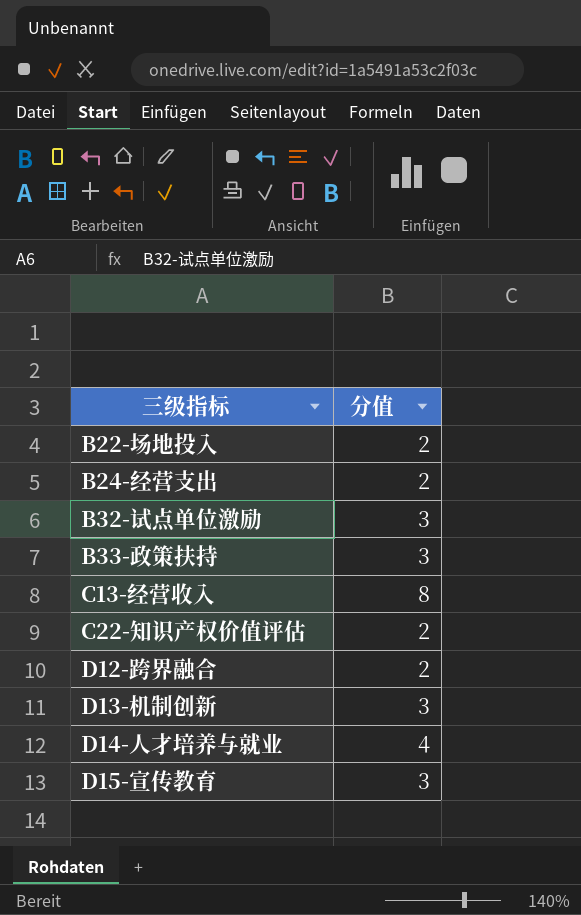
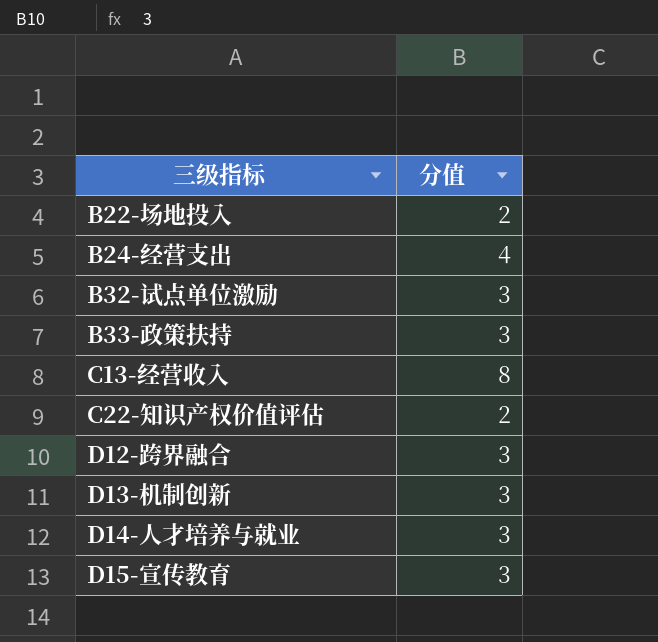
B24-经营支出 | 分值: 2 -> 4
D12-跨界融合 | 分值: 2 -> 3
D14-人才培养与就业 | 分值: 4 -> 3

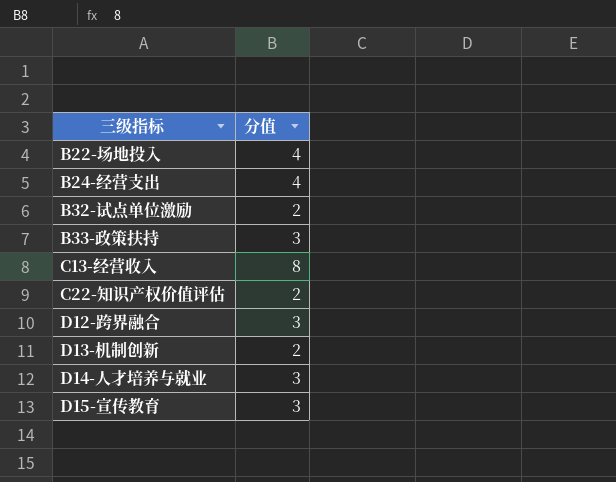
B22-场地投入 | 分值: 2 -> 4
B32-试点单位激励 | 分值: 3 -> 2
D13-机制创新 | 分值: 3 -> 2

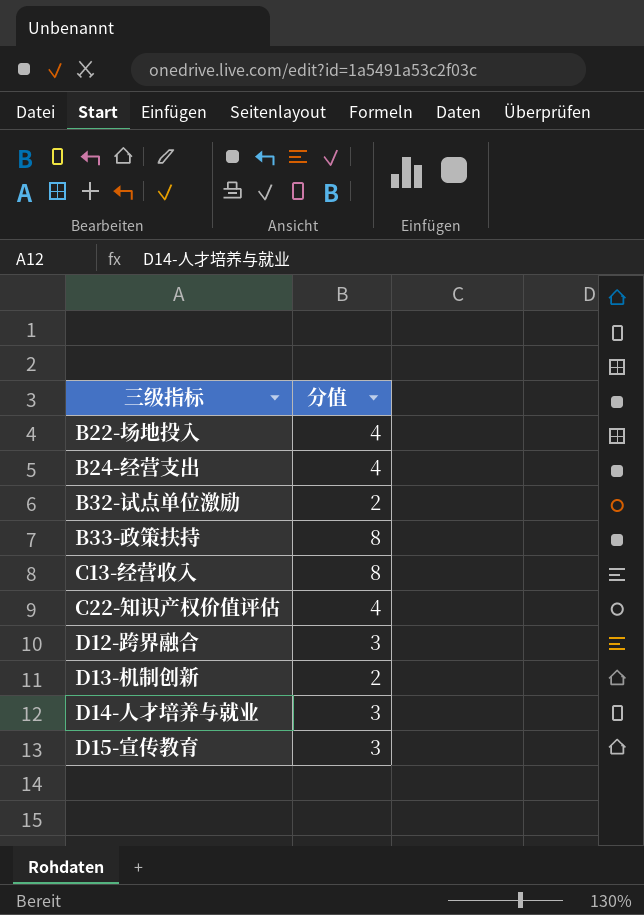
B33-政策扶持 | 分值: 3 -> 8
C22-知识产权价值评估 | 分值: 2 -> 4

